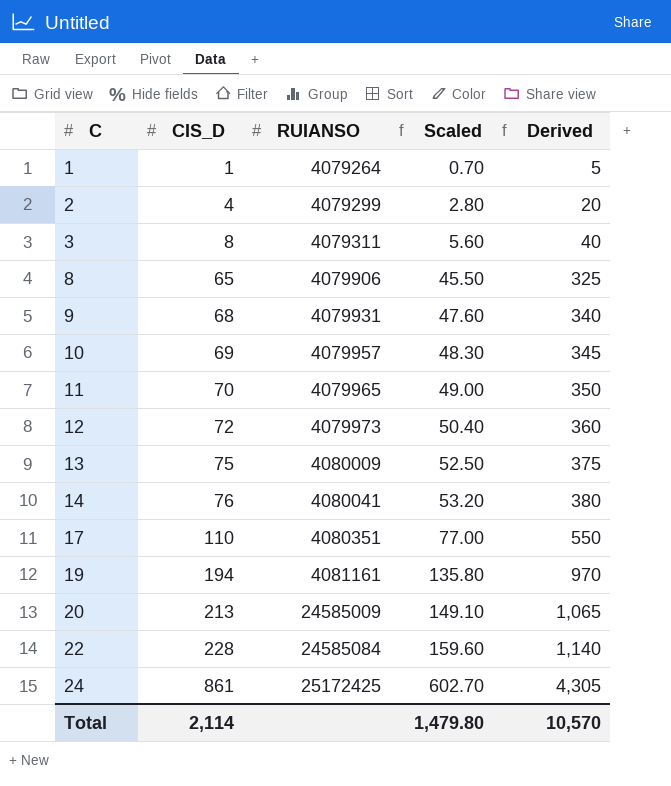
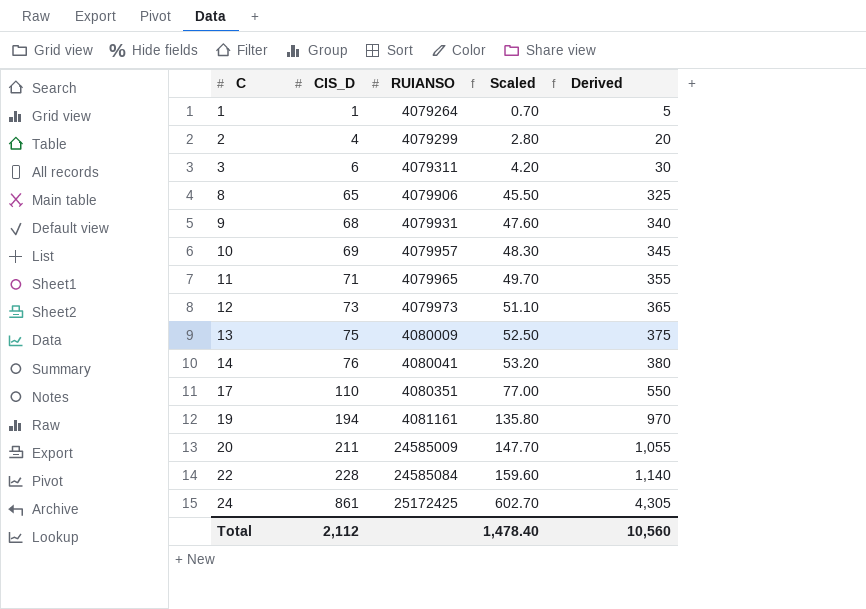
3 | CIS_D: 8 -> 6
3 | Scaled: 5.60 -> 4.20
3 | Derived: 40 -> 30
11 | CIS_D: 70 -> 71
11 | Scaled: 49.00 -> 49.70
11 | Derived: 350 -> 355
12 | CIS_D: 72 -> 73
12 | Scaled: 50.40 -> 51.10
12 | Derived: 360 -> 365
20 | CIS_D: 213 -> 211
20 | Scaled: 149.10 -> 147.70
20 | Derived: 1,065 -> 1,055
Total | CIS_D: 2,114 -> 2,112
Total | Scaled: 1,479.80 -> 1,478.40
Total | Derived: 10,570 -> 10,560

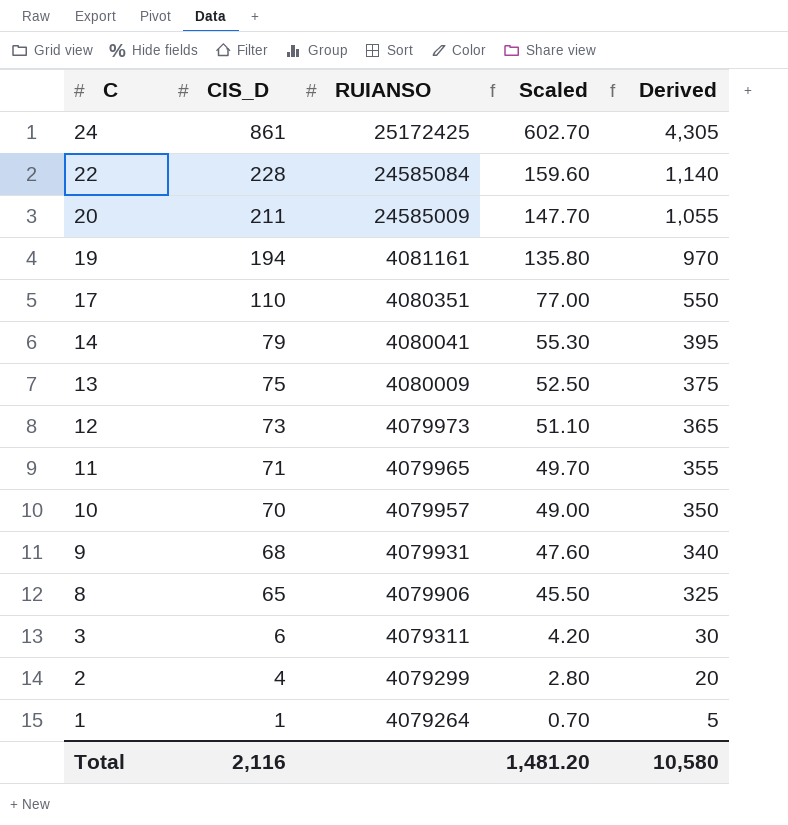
row order: C ascending -> C descending
14 | CIS_D: 76 -> 79
14 | Scaled: 53.20 -> 55.30
14 | Derived: 380 -> 395
10 | CIS_D: 69 -> 70
10 | Scaled: 48.30 -> 49.00
10 | Derived: 345 -> 350
Total | CIS_D: 2,112 -> 2,116
Total | Scaled: 1,478.40 -> 1,481.20
Total | Derived: 10,560 -> 10,580

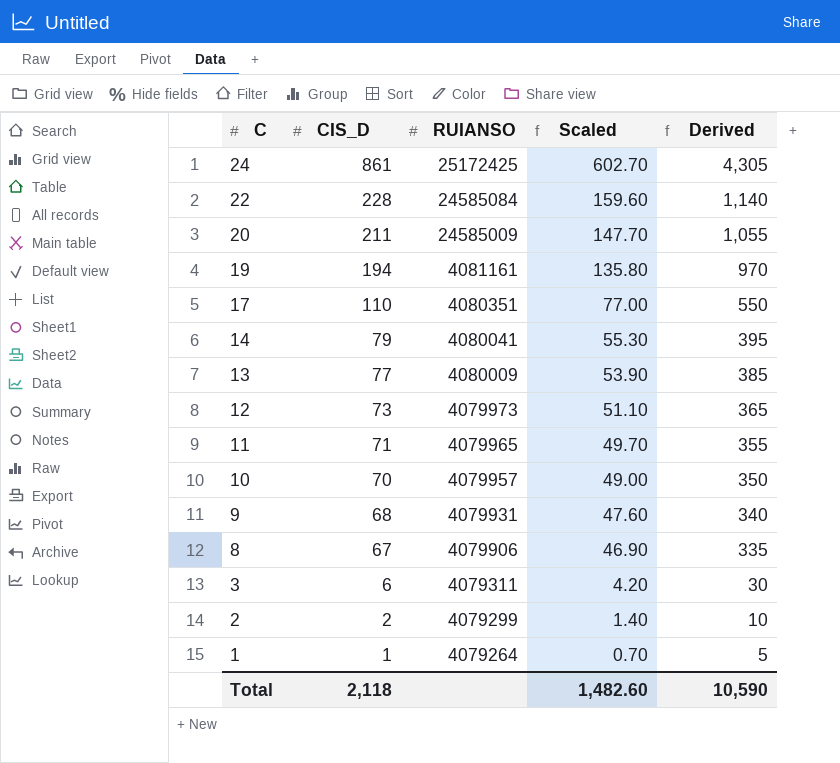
13 | CIS_D: 75 -> 77
13 | Scaled: 52.50 -> 53.90
13 | Derived: 375 -> 385
8 | CIS_D: 65 -> 67
8 | Scaled: 45.50 -> 46.90
8 | Derived: 325 -> 335
2 | CIS_D: 4 -> 2
2 | Scaled: 2.80 -> 1.40
2 | Derived: 20 -> 10
Total | CIS_D: 2,116 -> 2,118
Total | Scaled: 1,481.20 -> 1,482.60
Total | Derived: 10,580 -> 10,590

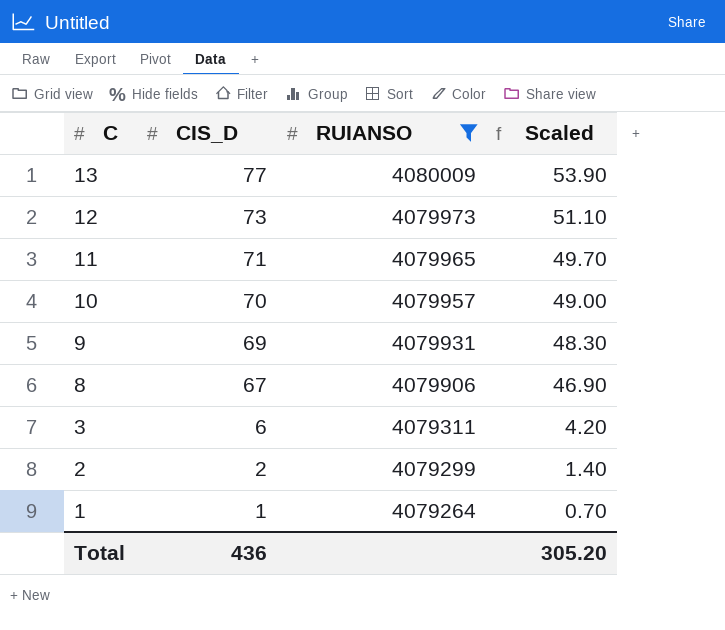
filter: none -> RUIANSO <= 4080009
column Derived | formula: [CIS_D] * 5 -> none
9 | CIS_D: 68 -> 69
9 | Scaled: 47.60 -> 48.30
Total | CIS_D: 2,118 -> 436
Total | Scaled: 1,482.60 -> 305.20

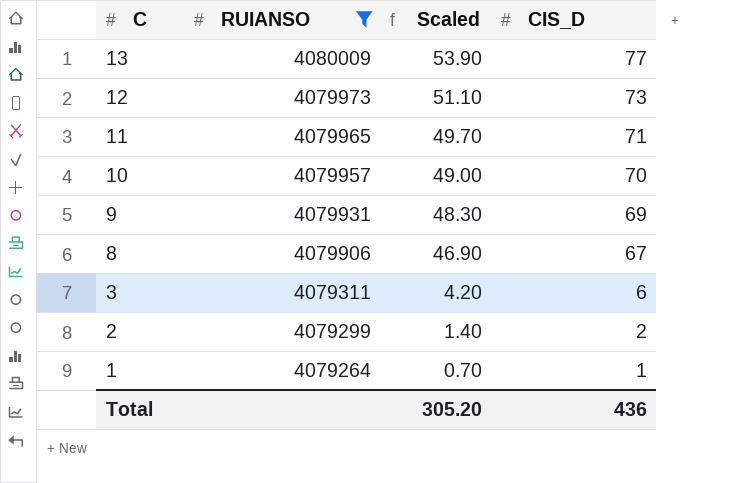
column CIS_D | position: 2 -> 4

